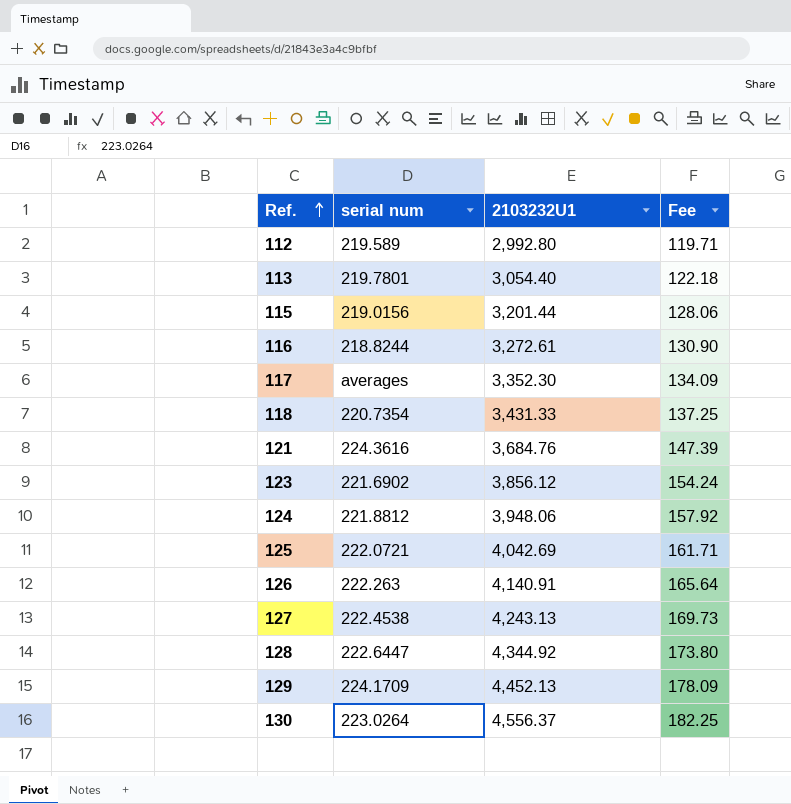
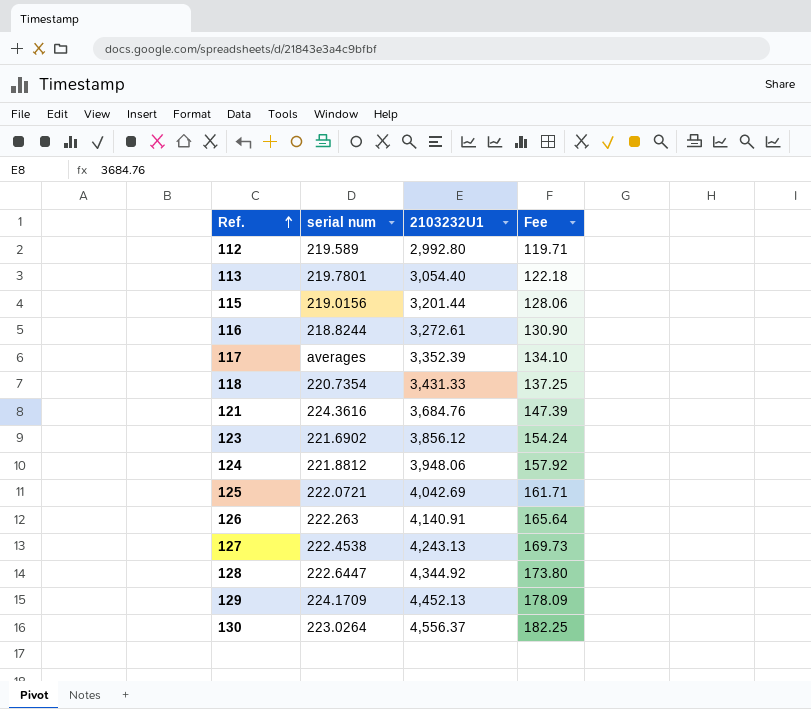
117 | 2103232U1: 3,352.30 -> 3,352.39
117 | Fee: 134.09 -> 134.10

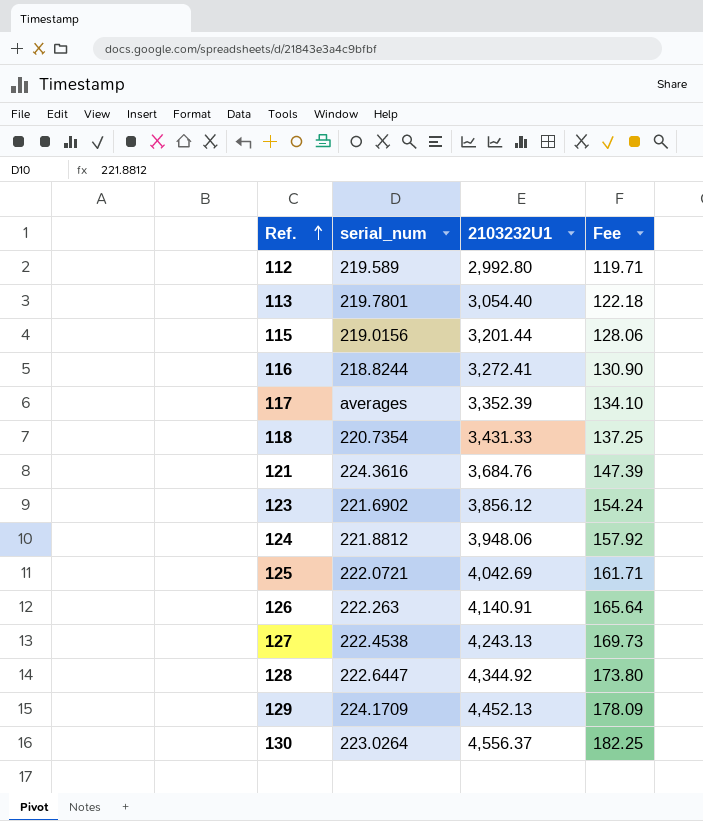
column name: serial num -> serial_num
116 | 2103232U1: 3,272.61 -> 3,272.41

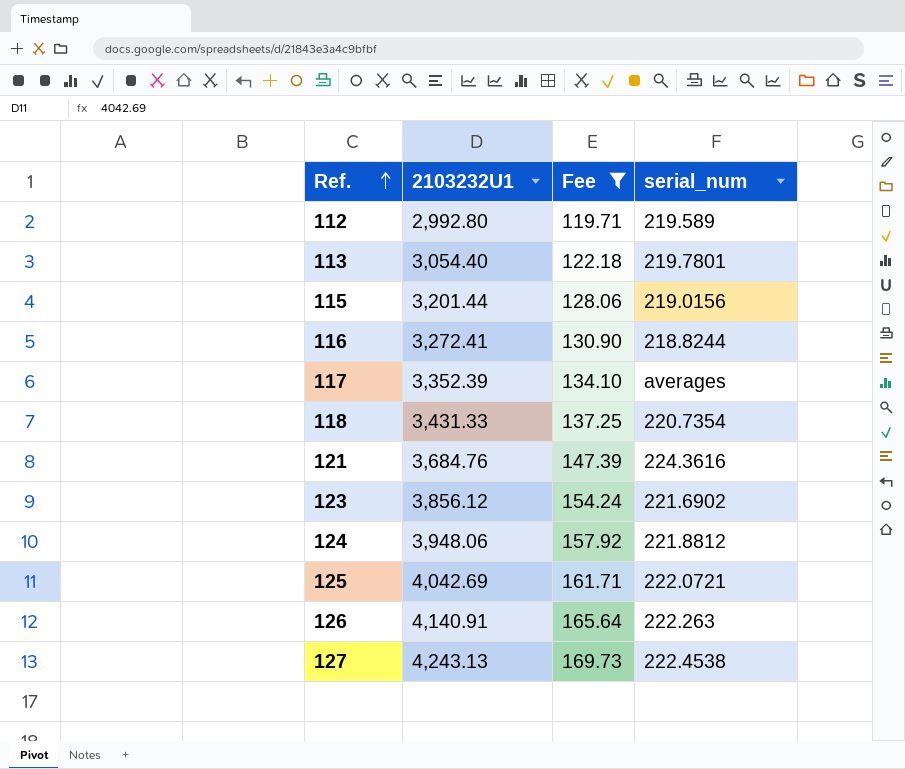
filter: none -> Fee <= 169.73
column serial_num | position: 2 -> 4

